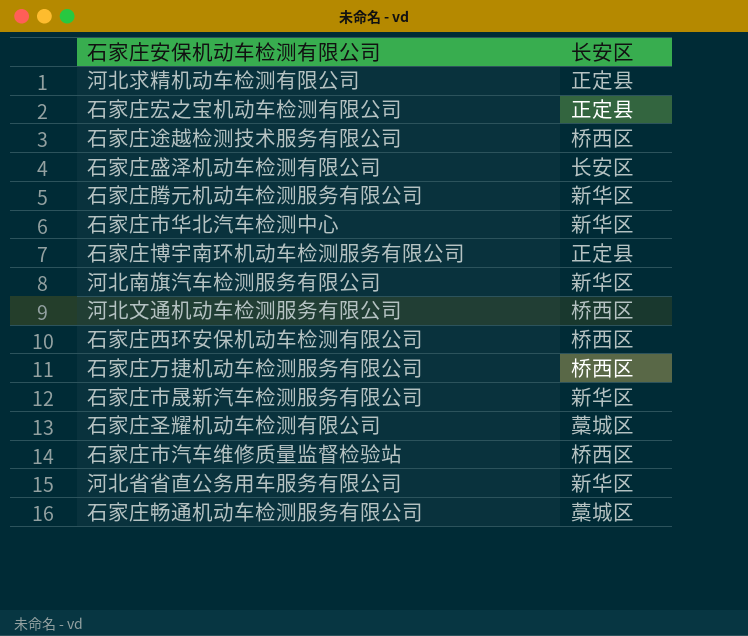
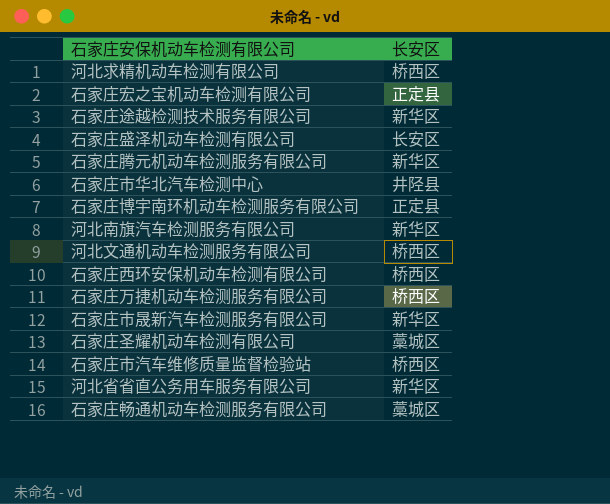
河北求精机动车检测有限公司 | 长安区: 正定县 -> 桥西区
石家庄途越检测技术服务有限公司 | 长安区: 桥西区 -> 新华区
石家庄市华北汽车检测中心 | 长安区: 新华区 -> 井陉县

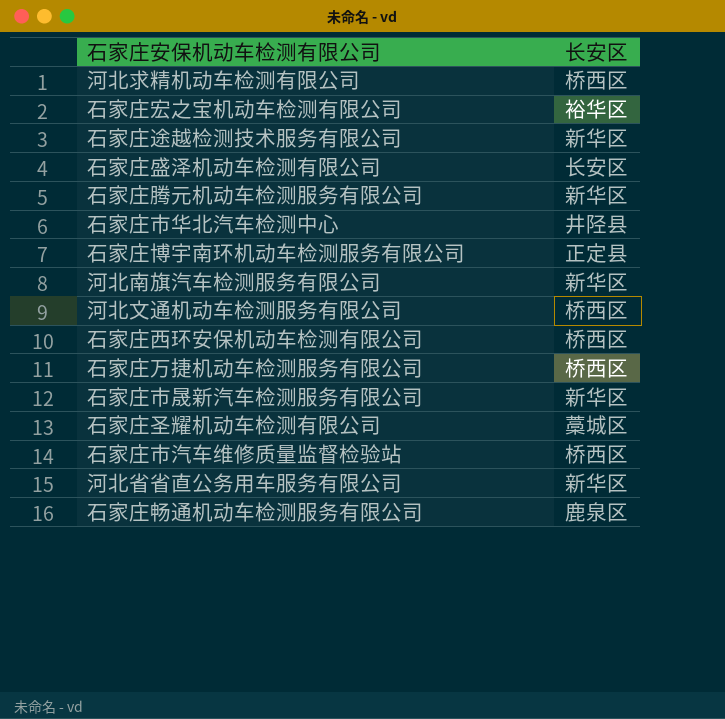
石家庄宏之宝机动车检测有限公司 | 长安区: 正定县 -> 裕华区
石家庄畅通机动车检测服务有限公司 | 长安区: 藁城区 -> 鹿泉区

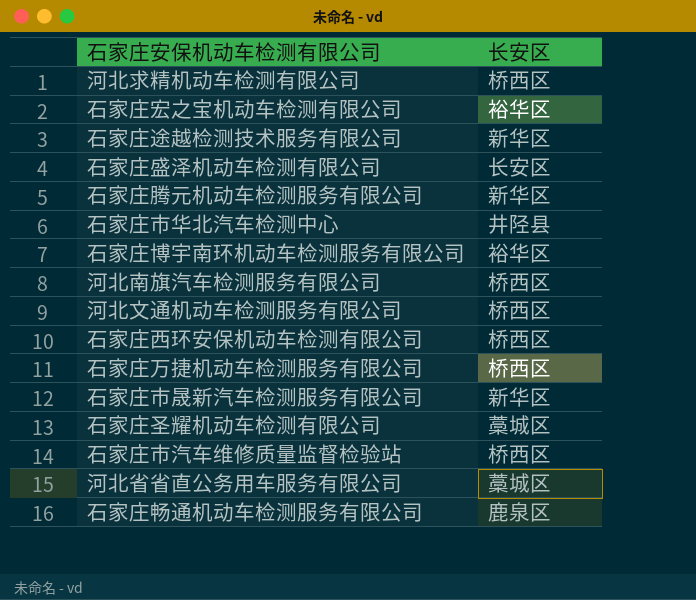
石家庄博宇南环机动车检测服务有限公司 | 长安区: 正定县 -> 裕华区
河北南旗汽车检测服务有限公司 | 长安区: 新华区 -> 桥西区
河北省省直公务用车服务有限公司 | 长安区: 新华区 -> 藁城区

